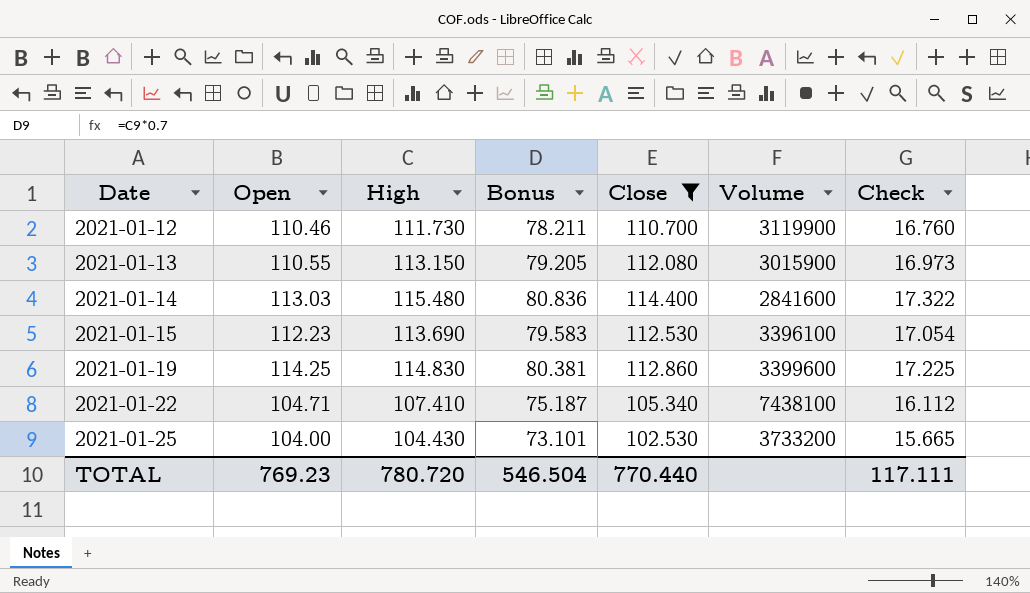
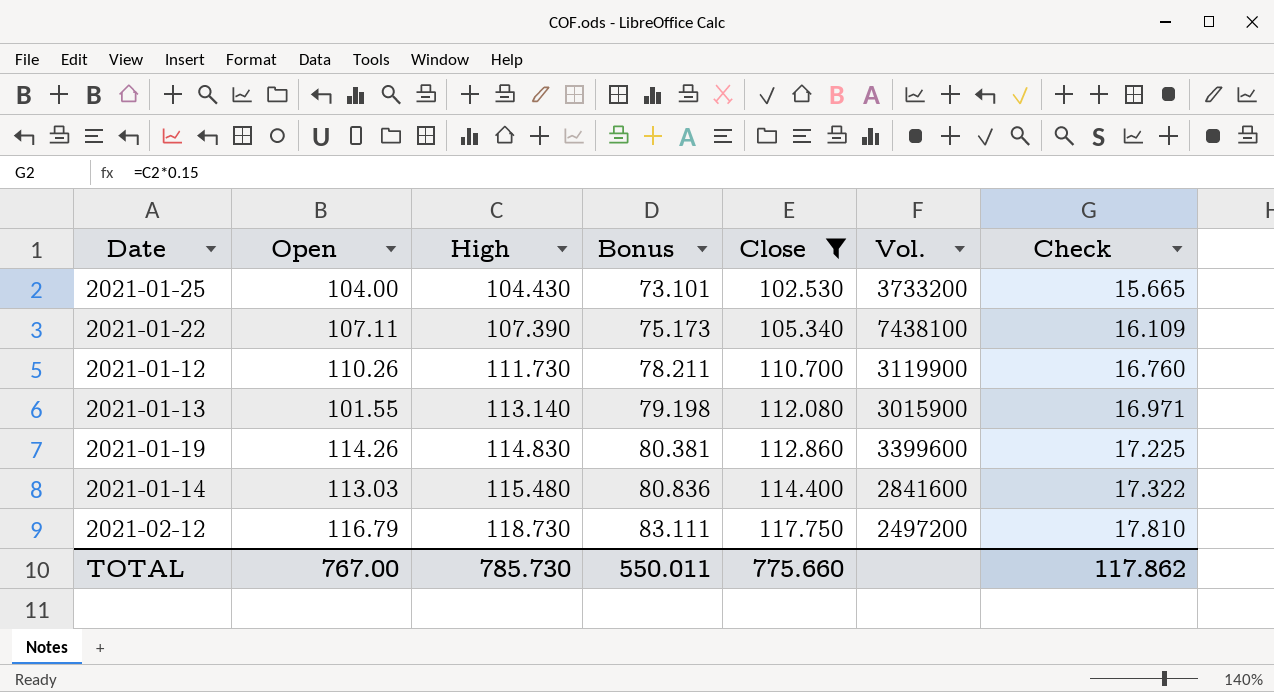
row order: Date ascending -> High ascending
column name: Volume -> Vol.
row 2021-01-15: 112.23 | 113.690 | 79.583 | 112.530 | 3396100 | 17.054 -> none
2021-01-22 | Open: 104.71 -> 107.11
2021-01-22 | High: 107.410 -> 107.390
2021-01-22 | Bonus: 75.187 -> 75.173
2021-01-22 | Check: 16.112 -> 16.109
2021-01-12 | Open: 110.46 -> 110.26
2021-01-13 | Open: 110.55 -> 101.55
2021-01-13 | High: 113.150 -> 113.140
2021-01-13 | Bonus: 79.205 -> 79.198
2021-01-13 | Check: 16.973 -> 16.971
2021-01-19 | Open: 114.25 -> 114.26
row 2021-02-12: none -> 116.79 | 118.730 | 83.111 | 117.750 | 2497200 | 17.810
TOTAL | Open: 769.23 -> 767.00
TOTAL | High: 780.720 -> 785.730
TOTAL | Bonus: 546.504 -> 550.011
TOTAL | Close: 770.440 -> 775.660
TOTAL | Check: 117.111 -> 117.862

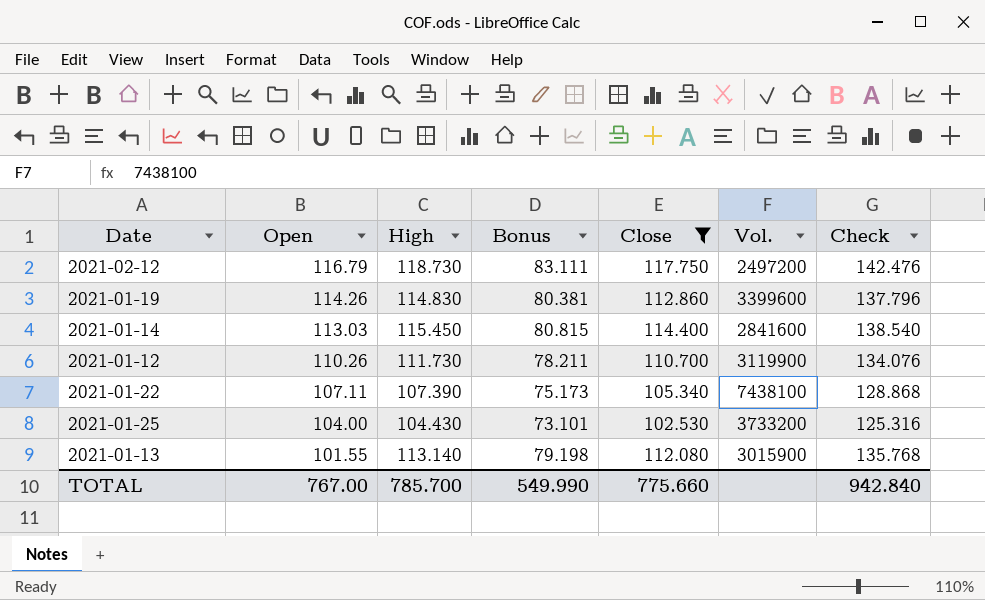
row order: High ascending -> Open descending
column Check | formula: [High] * 0.15 -> [High] * 1.2
2021-01-14 | High: 115.480 -> 115.450
2021-01-14 | Bonus: 80.836 -> 80.815
TOTAL | High: 785.730 -> 785.700
TOTAL | Bonus: 550.011 -> 549.990
TOTAL | Check: 117.862 -> 942.840

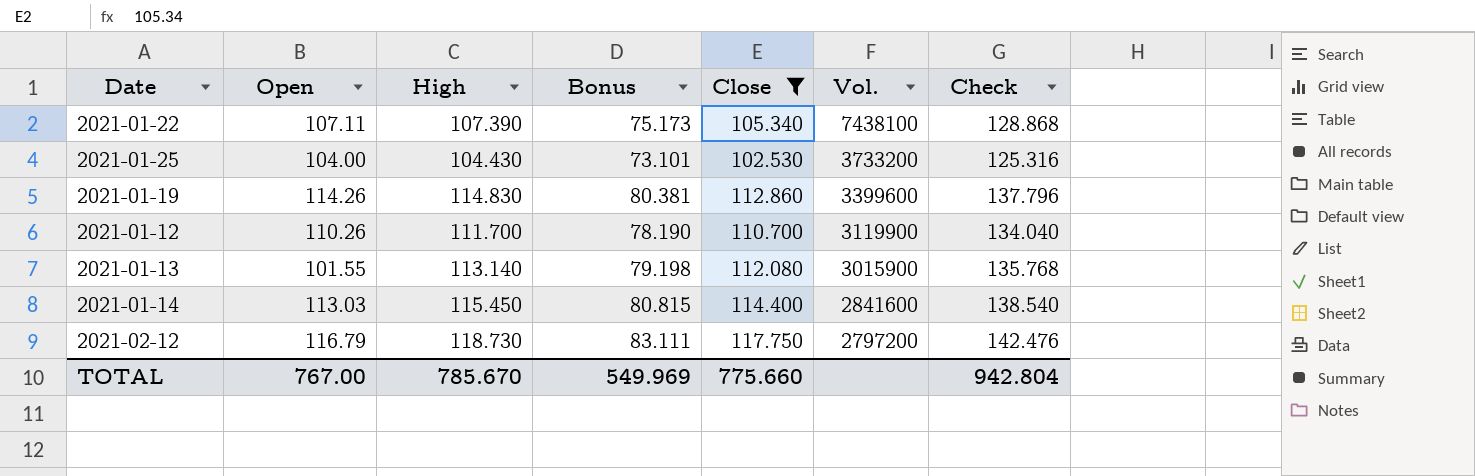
row order: Open descending -> Vol. descending
2021-01-12 | High: 111.730 -> 111.700
2021-01-12 | Bonus: 78.211 -> 78.190
2021-01-12 | Check: 134.076 -> 134.040
2021-02-12 | Vol.: 2497200 -> 2797200
TOTAL | High: 785.700 -> 785.670
TOTAL | Bonus: 549.990 -> 549.969
TOTAL | Check: 942.840 -> 942.804

